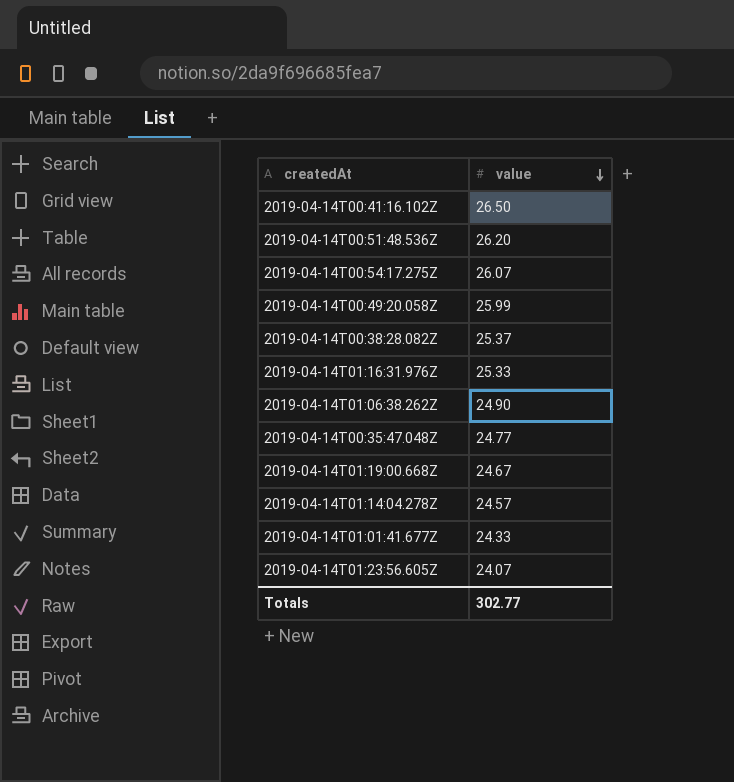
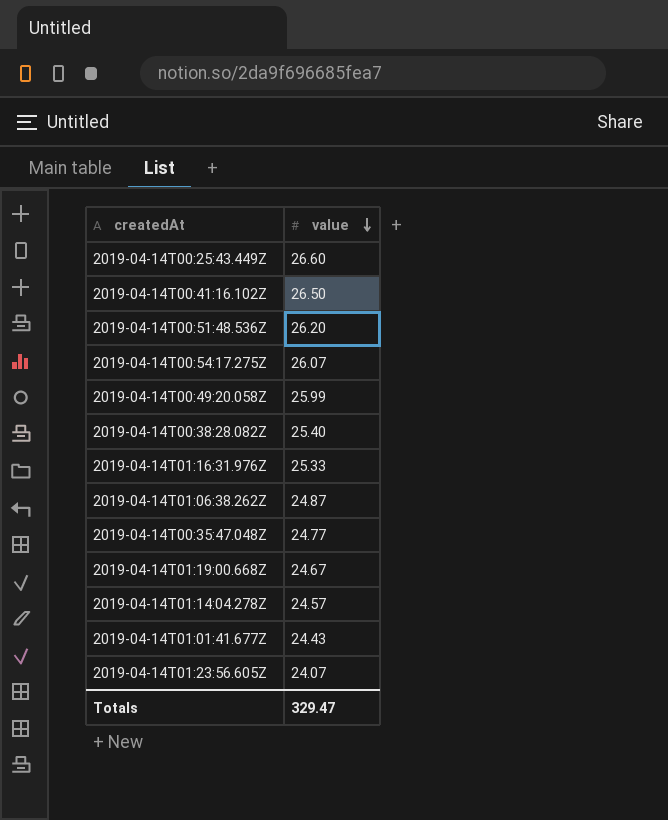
row 2019-04-14T00:25:43.449Z: none -> 26.60
2019-04-14T00:38:28.082Z | value: 25.37 -> 25.40
2019-04-14T01:06:38.262Z | value: 24.90 -> 24.87
2019-04-14T01:01:41.677Z | value: 24.33 -> 24.43
Totals | value: 302.77 -> 329.47

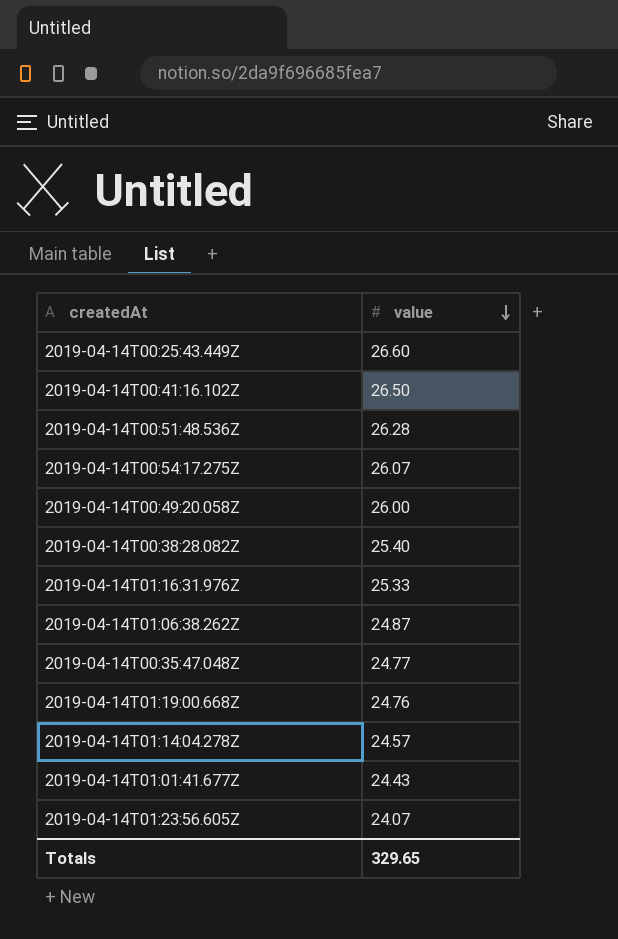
2019-04-14T00:51:48.536Z | value: 26.20 -> 26.28
2019-04-14T00:49:20.058Z | value: 25.99 -> 26.00
2019-04-14T01:19:00.668Z | value: 24.67 -> 24.76
Totals | value: 329.47 -> 329.65

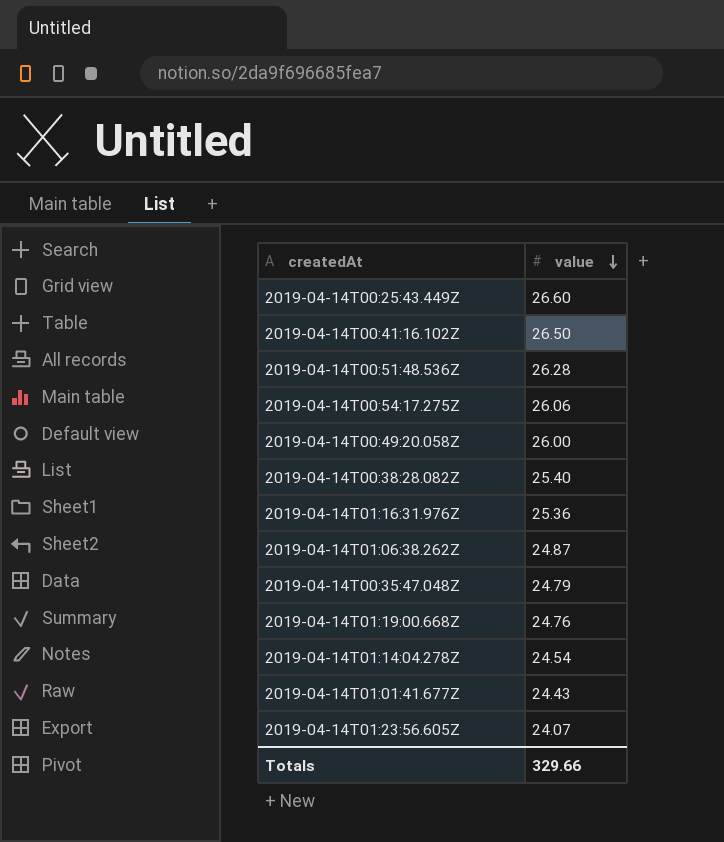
2019-04-14T00:54:17.275Z | value: 26.07 -> 26.06
2019-04-14T01:16:31.976Z | value: 25.33 -> 25.36
2019-04-14T00:35:47.048Z | value: 24.77 -> 24.79
2019-04-14T01:14:04.278Z | value: 24.57 -> 24.54
Totals | value: 329.65 -> 329.66

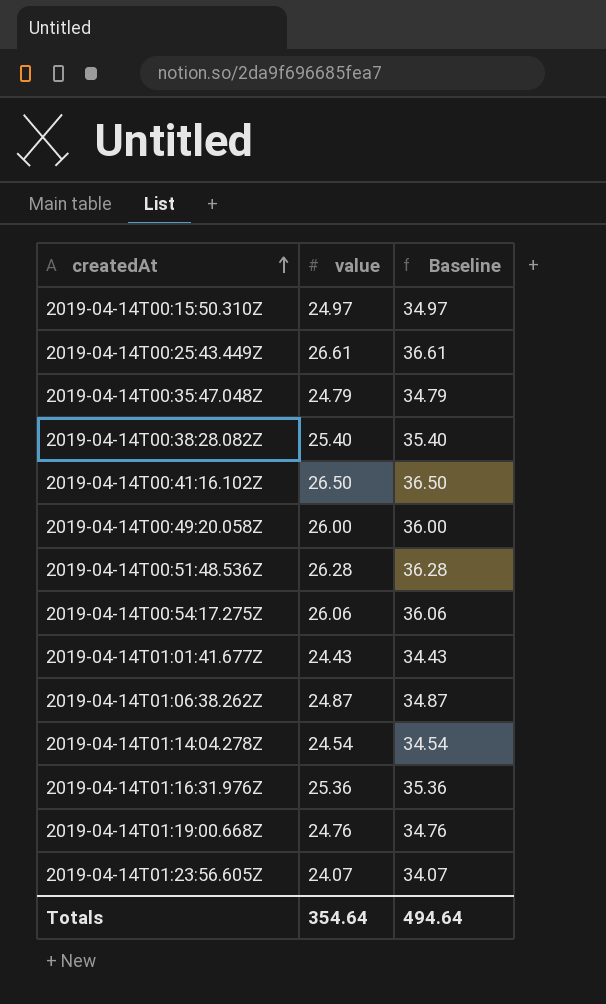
row order: value descending -> createdAt ascending
column Baseline | formula: none -> [value] + 10
row 2019-04-14T00:15:50.310Z: none -> 24.97 | 34.97
2019-04-14T00:25:43.449Z | value: 26.60 -> 26.61
Totals | value: 329.66 -> 354.64

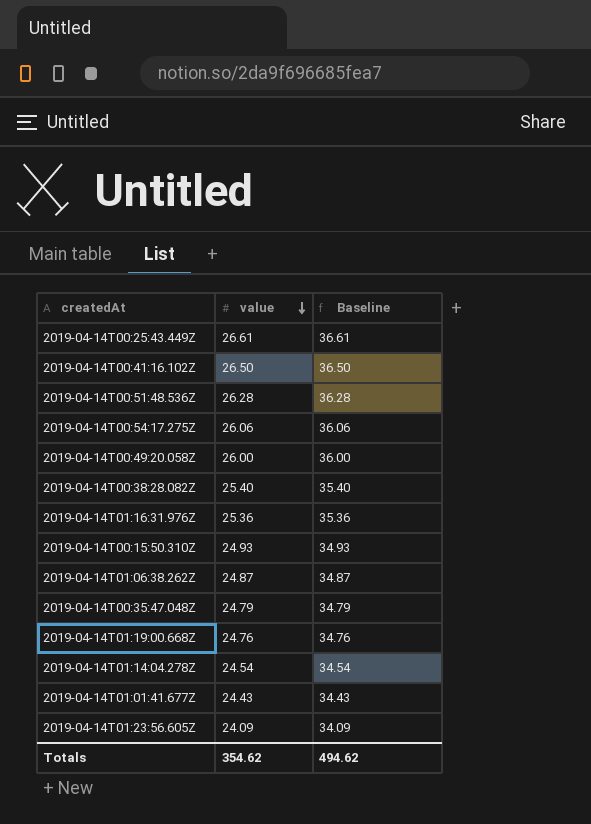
row order: createdAt ascending -> value descending
2019-04-14T00:15:50.310Z | value: 24.97 -> 24.93
2019-04-14T00:15:50.310Z | Baseline: 34.97 -> 34.93
2019-04-14T01:23:56.605Z | value: 24.07 -> 24.09
2019-04-14T01:23:56.605Z | Baseline: 34.07 -> 34.09
Totals | value: 354.64 -> 354.62
Totals | Baseline: 494.64 -> 494.62

